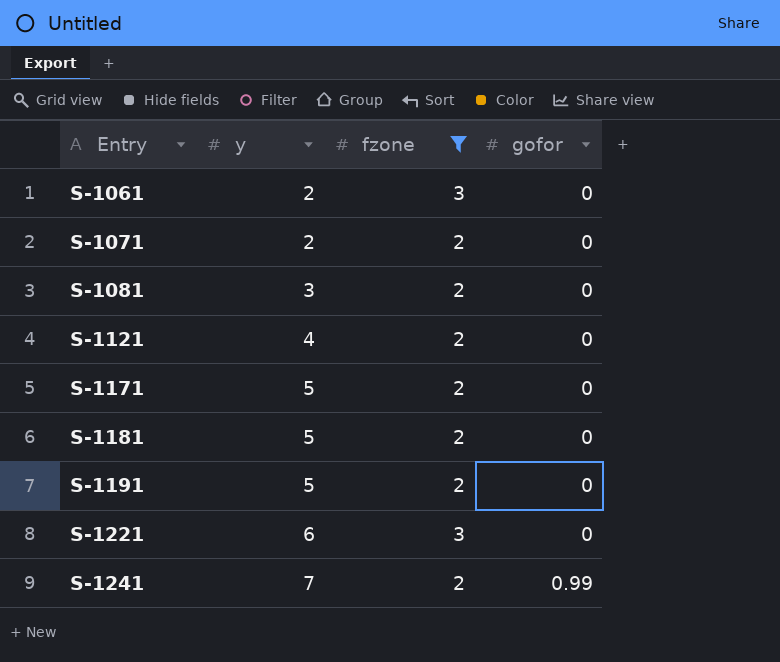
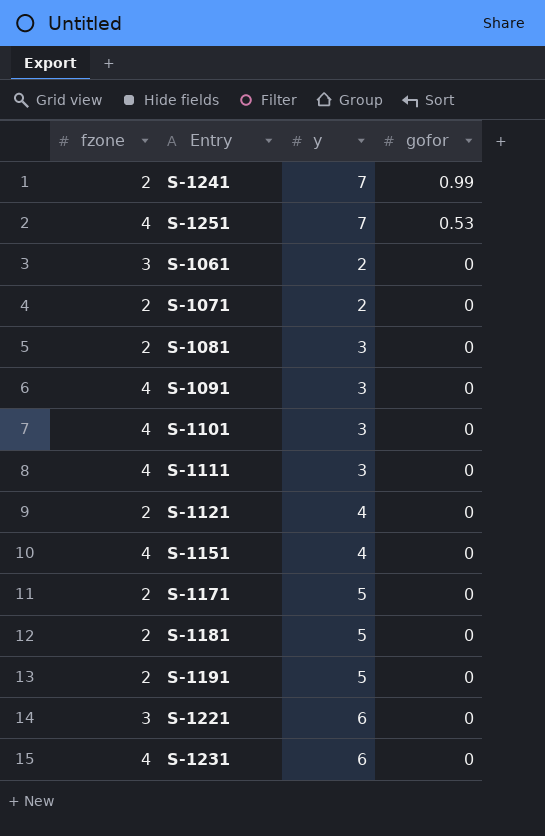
filter: fzone != 4 -> none
row order: Entry ascending -> gofor descending
column fzone | position: 3 -> 1

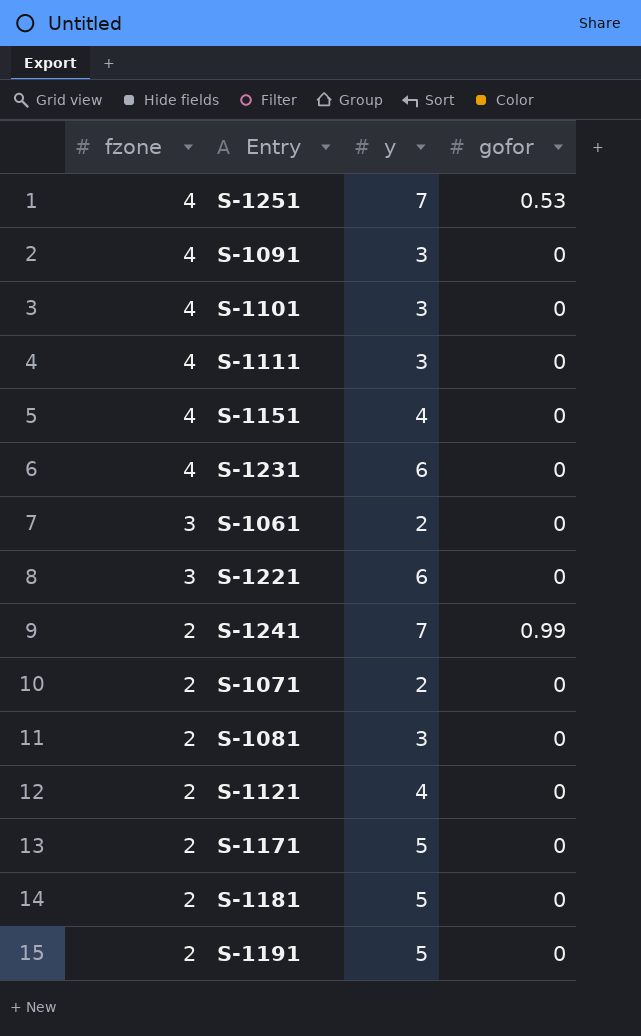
row order: gofor descending -> fzone descending

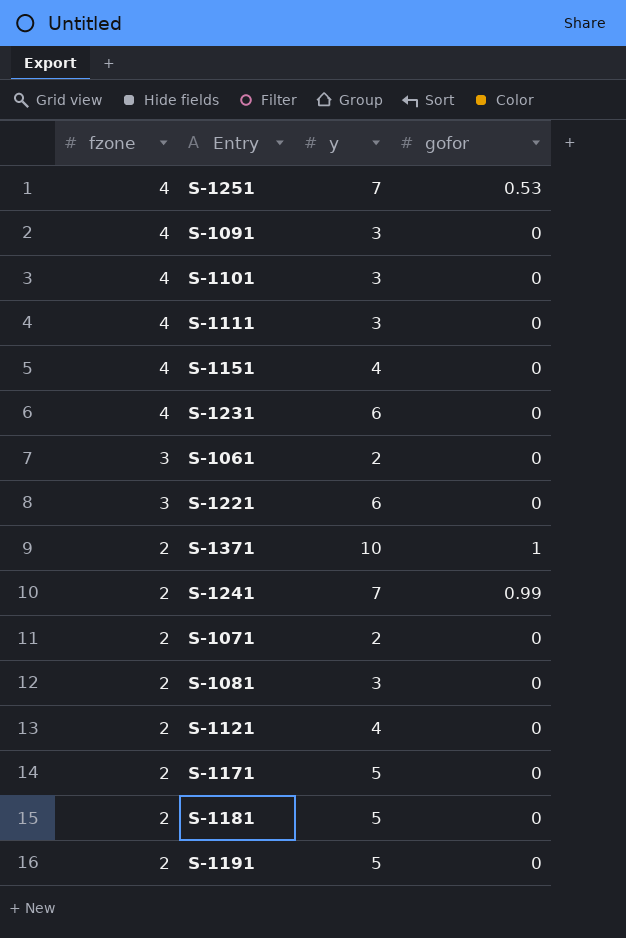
row S-1371: none -> 2 | 10 | 1

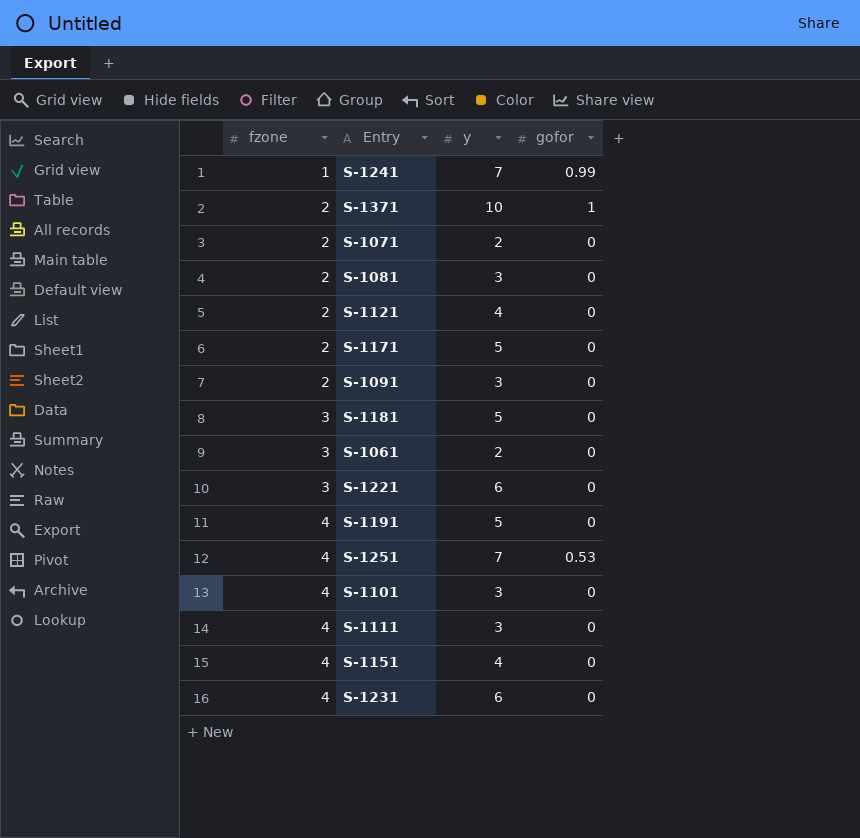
row order: fzone descending -> fzone ascending
S-1241 | fzone: 2 -> 1
S-1091 | fzone: 4 -> 2
S-1181 | fzone: 2 -> 3
S-1191 | fzone: 2 -> 4

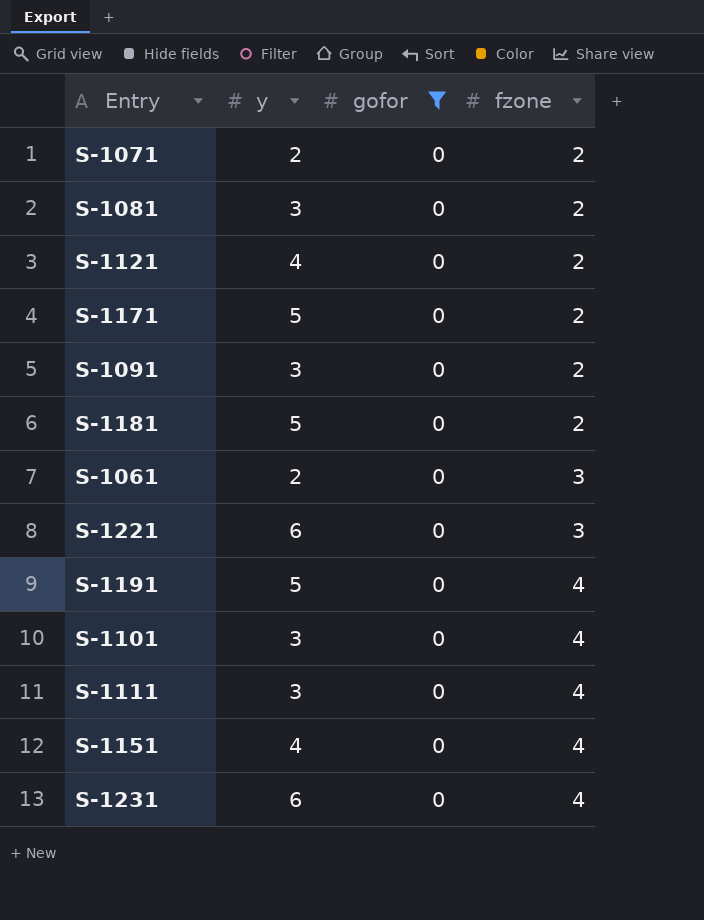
filter: none -> gofor = 0
column fzone | position: 1 -> 4
S-1181 | fzone: 3 -> 2

